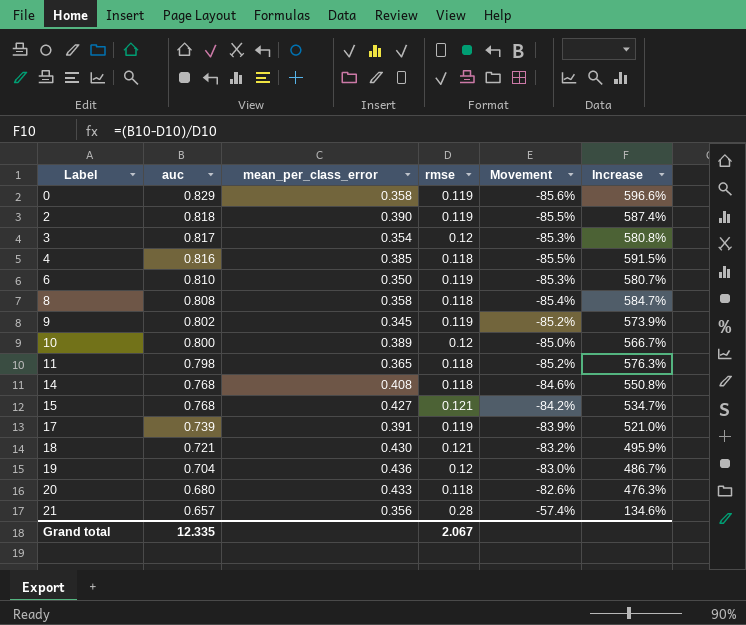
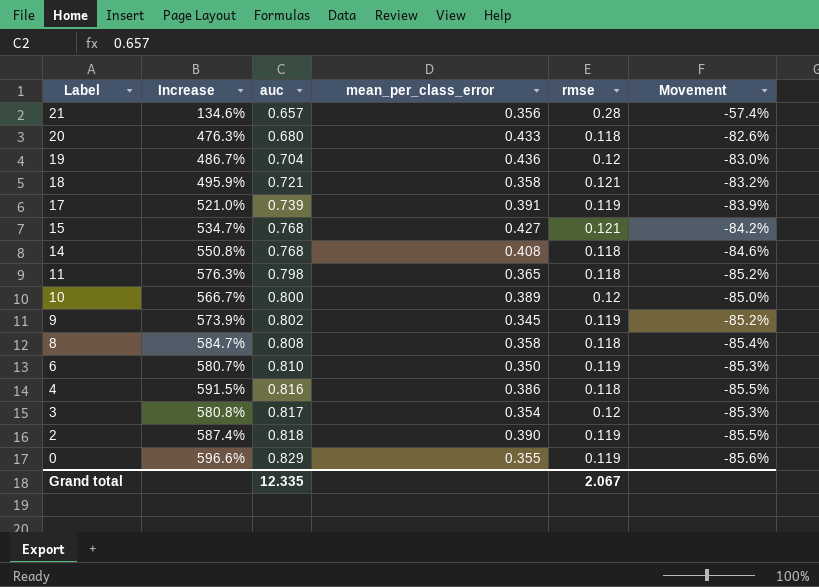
row order: Label ascending -> Label descending
column Increase | position: 6 -> 2
18 | mean_per_class_error: 0.430 -> 0.358
4 | mean_per_class_error: 0.385 -> 0.386
0 | mean_per_class_error: 0.358 -> 0.355

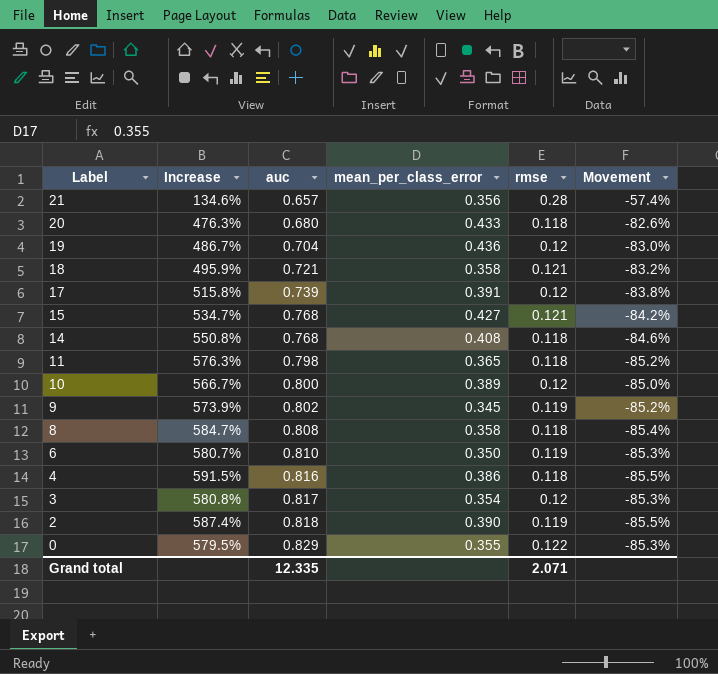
17 | Increase: 521.0% -> 515.8%
17 | rmse: 0.119 -> 0.12
17 | Movement: -83.9% -> -83.8%
0 | Increase: 596.6% -> 579.5%
0 | rmse: 0.119 -> 0.122
0 | Movement: -85.6% -> -85.3%
Grand total | rmse: 2.067 -> 2.071

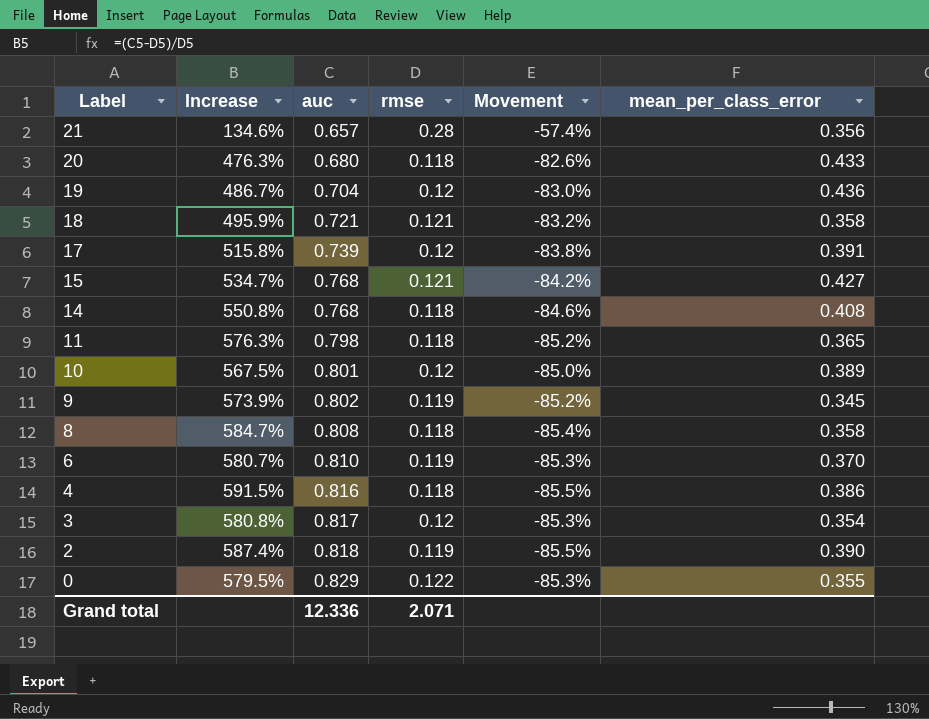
column mean_per_class_error | position: 4 -> 6
10 | Increase: 566.7% -> 567.5%
10 | auc: 0.800 -> 0.801
6 | mean_per_class_error: 0.350 -> 0.370
Grand total | auc: 12.335 -> 12.336

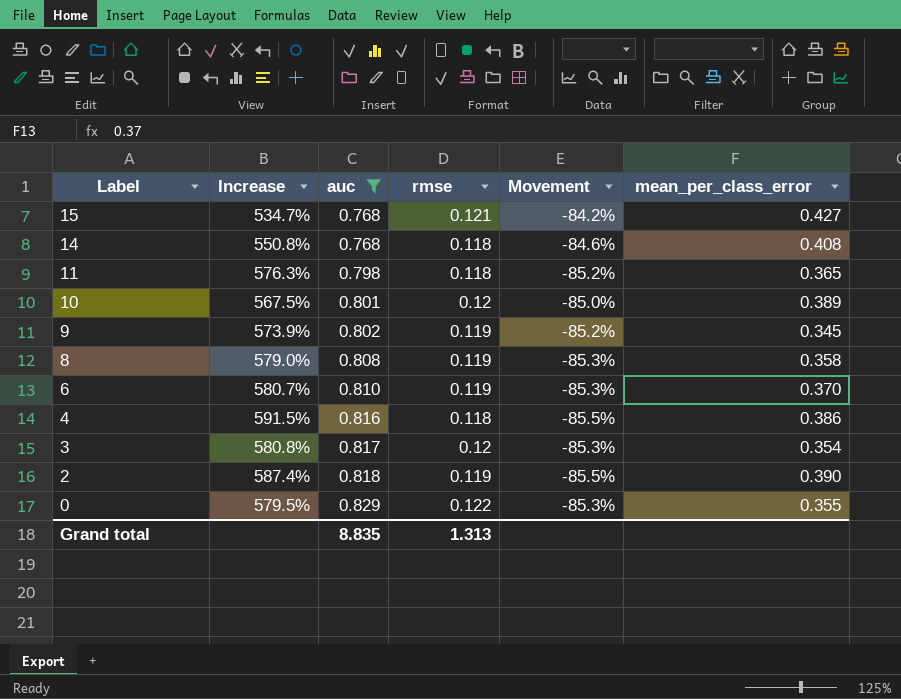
filter: none -> auc >= 0.768
8 | Increase: 584.7% -> 579.0%
8 | rmse: 0.118 -> 0.119
8 | Movement: -85.4% -> -85.3%
Grand total | auc: 12.336 -> 8.835
Grand total | rmse: 2.071 -> 1.313

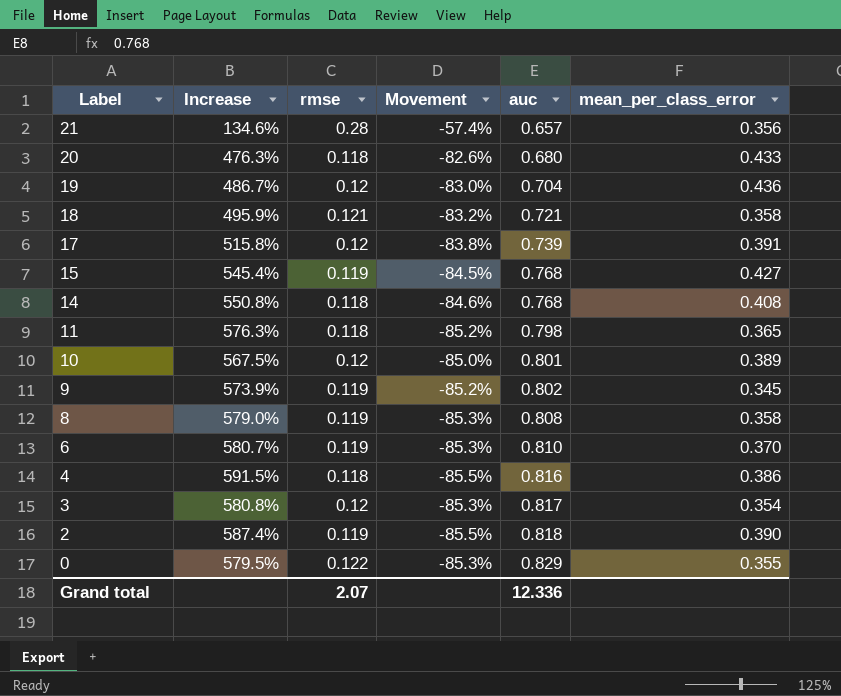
filter: auc >= 0.768 -> none
column auc | position: 3 -> 5
15 | Increase: 534.7% -> 545.4%
15 | rmse: 0.121 -> 0.119
15 | Movement: -84.2% -> -84.5%
Grand total | rmse: 1.313 -> 2.07
Grand total | auc: 8.835 -> 12.336

